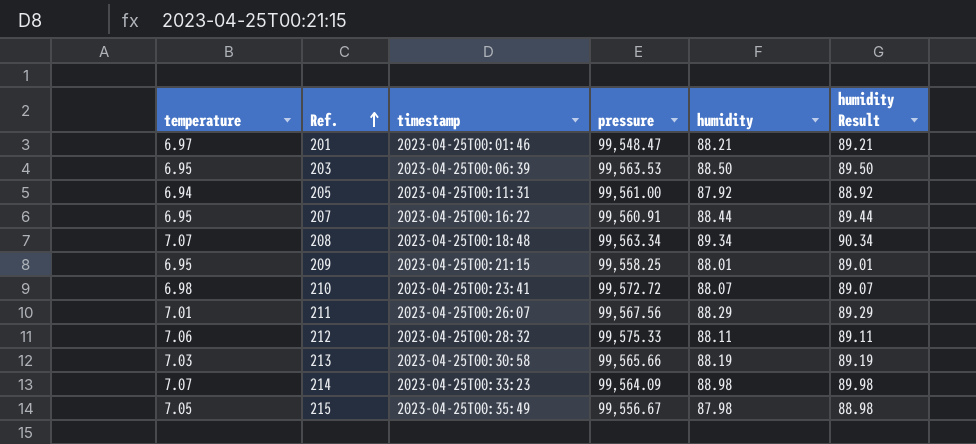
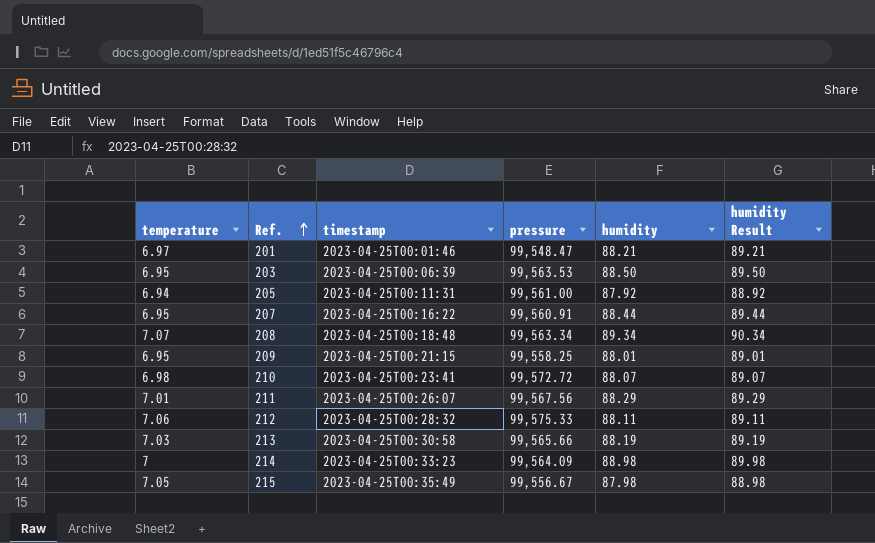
214 | temperature: 7.07 -> 7

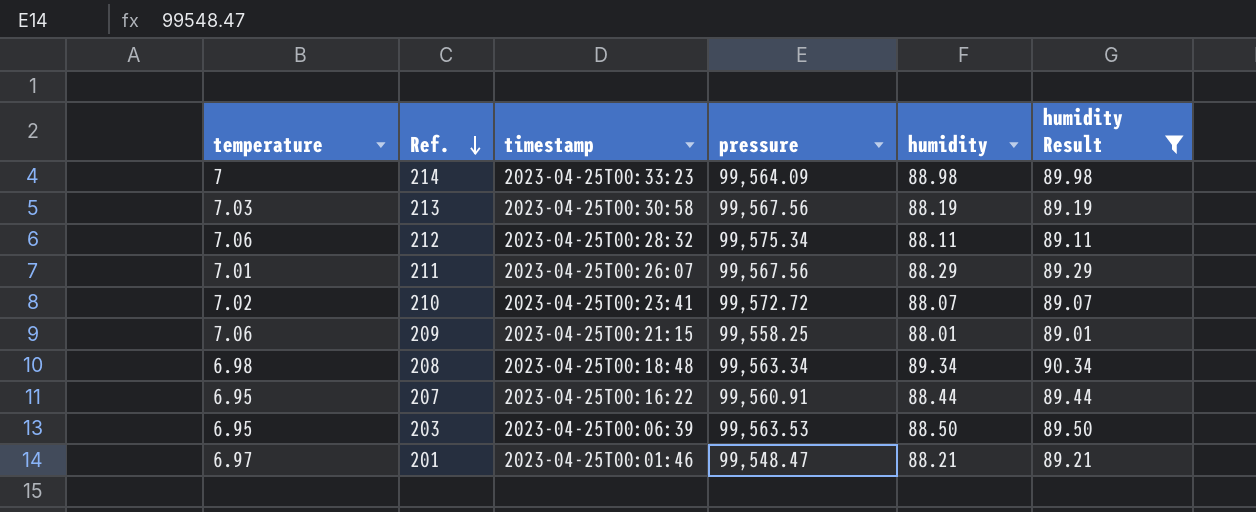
filter: none -> humidity Result >= 89.01
row order: Ref. ascending -> Ref. descending
213 | pressure: 99,565.66 -> 99,567.56
212 | pressure: 99,575.33 -> 99,575.34
210 | temperature: 6.98 -> 7.02
209 | temperature: 6.95 -> 7.06
208 | temperature: 7.07 -> 6.98

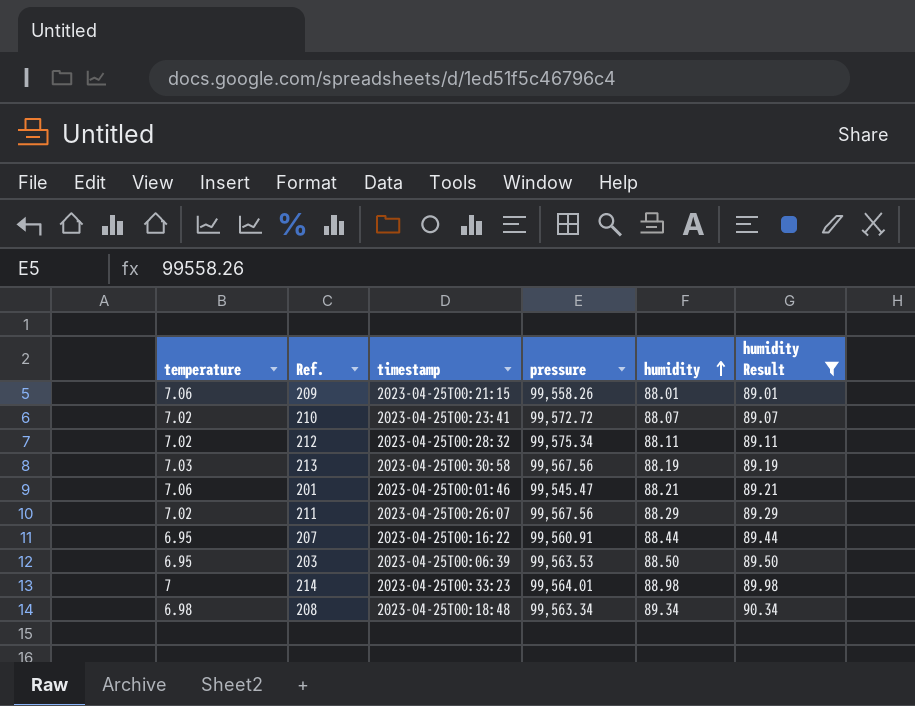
row order: Ref. descending -> humidity ascending
209 | pressure: 99,558.25 -> 99,558.26
212 | temperature: 7.06 -> 7.02
201 | temperature: 6.97 -> 7.06
201 | pressure: 99,548.47 -> 99,545.47
211 | temperature: 7.01 -> 7.02
214 | pressure: 99,564.09 -> 99,564.01

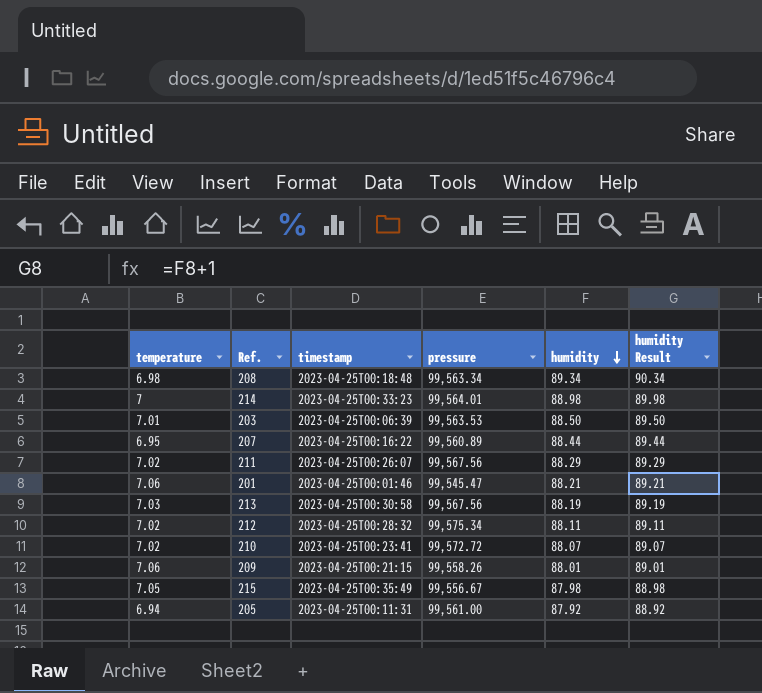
filter: humidity Result >= 89.01 -> none
row order: humidity ascending -> humidity descending
203 | temperature: 6.95 -> 7.01
207 | pressure: 99,560.91 -> 99,560.89

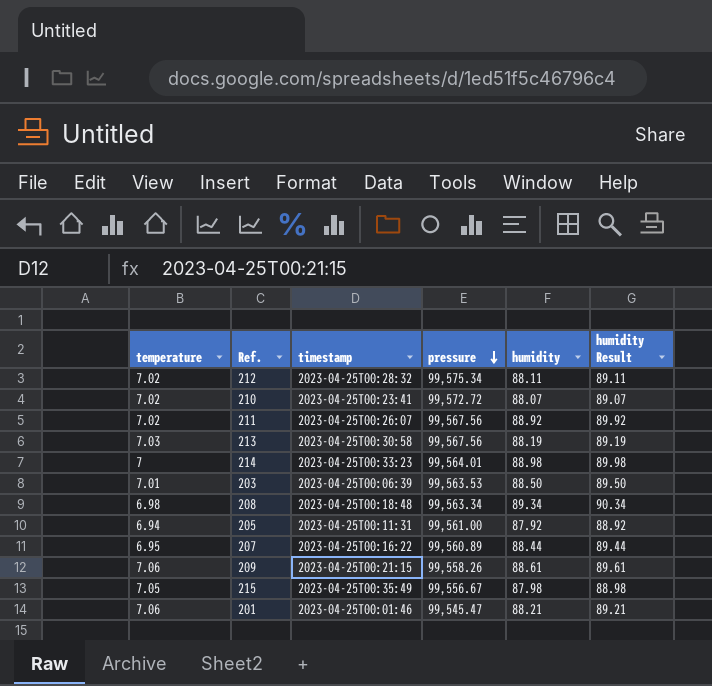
row order: humidity descending -> pressure descending
211 | humidity: 88.29 -> 88.92
211 | humidity Result: 89.29 -> 89.92
209 | humidity: 88.01 -> 88.61
209 | humidity Result: 89.01 -> 89.61

